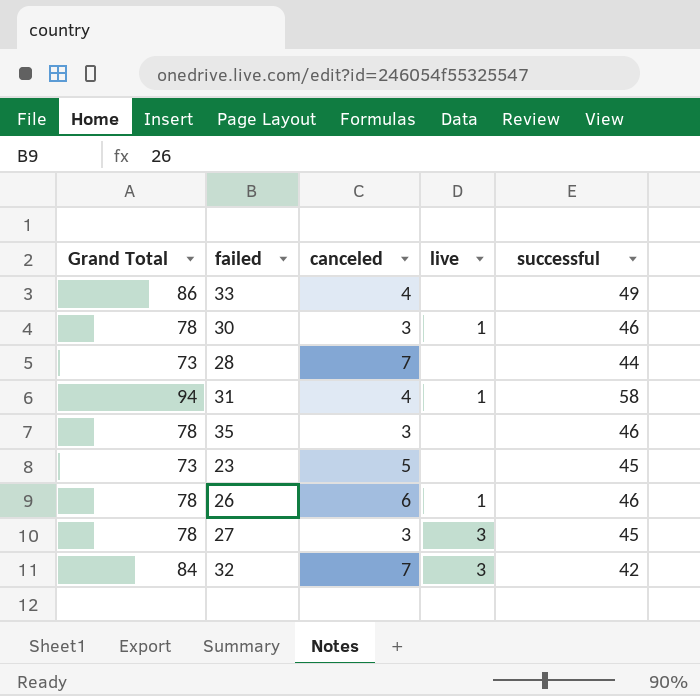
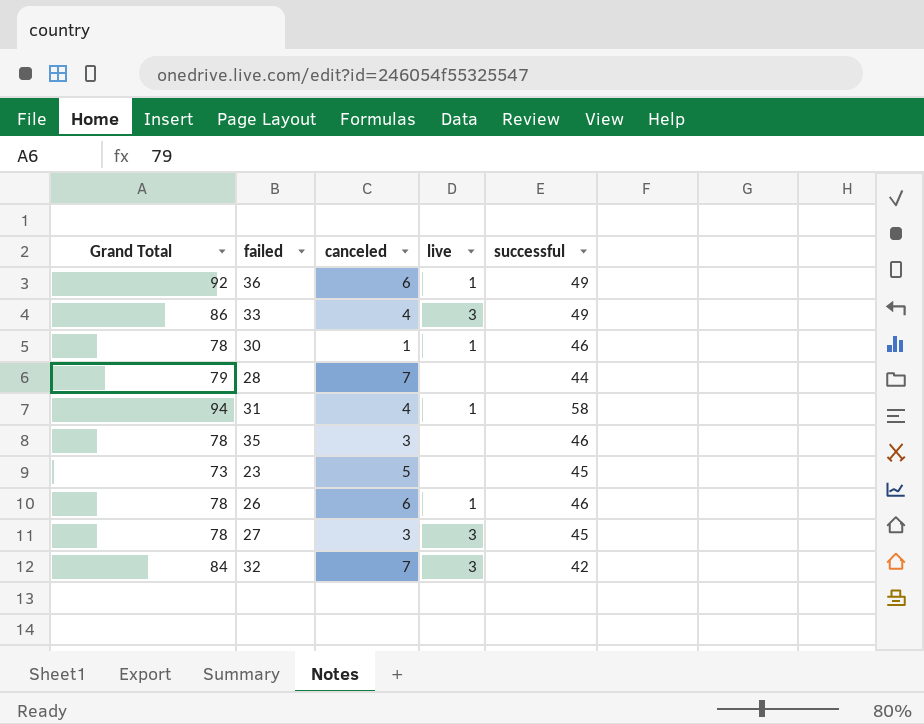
row 36: none -> 92 | 6 | 1 | 49
33 | live: none -> 3
30 | canceled: 3 -> 1
28 | Grand Total: 73 -> 79

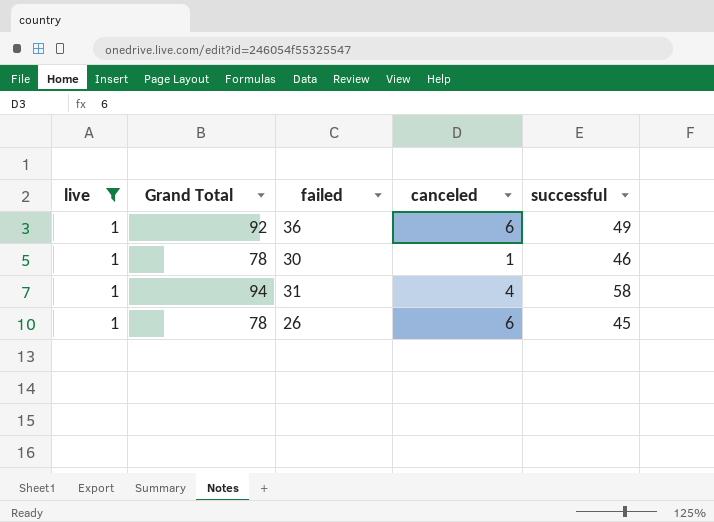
filter: none -> live = 1
column live | position: 4 -> 1
26 | successful: 46 -> 45

